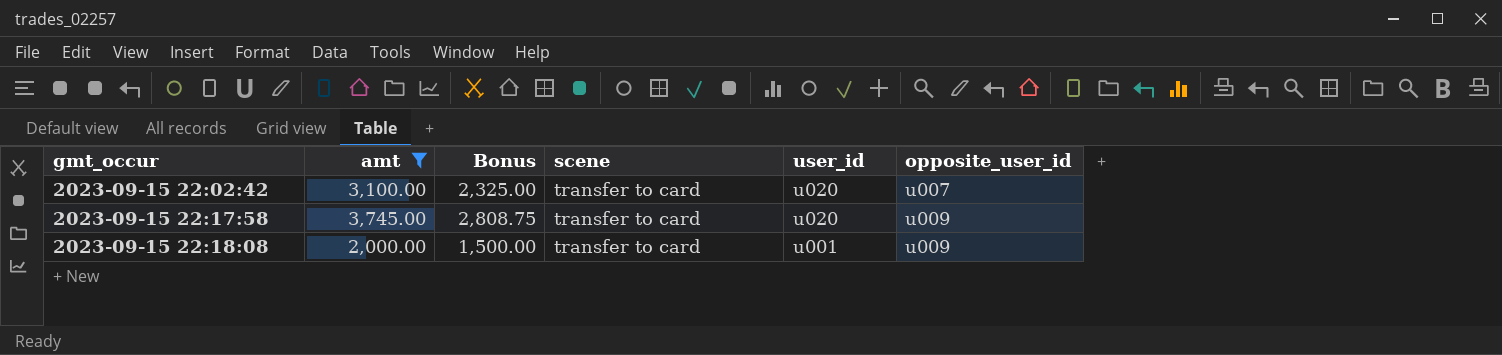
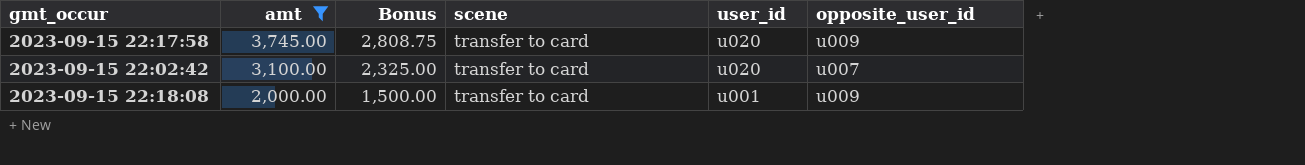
row order: gmt_occur ascending -> amt descending

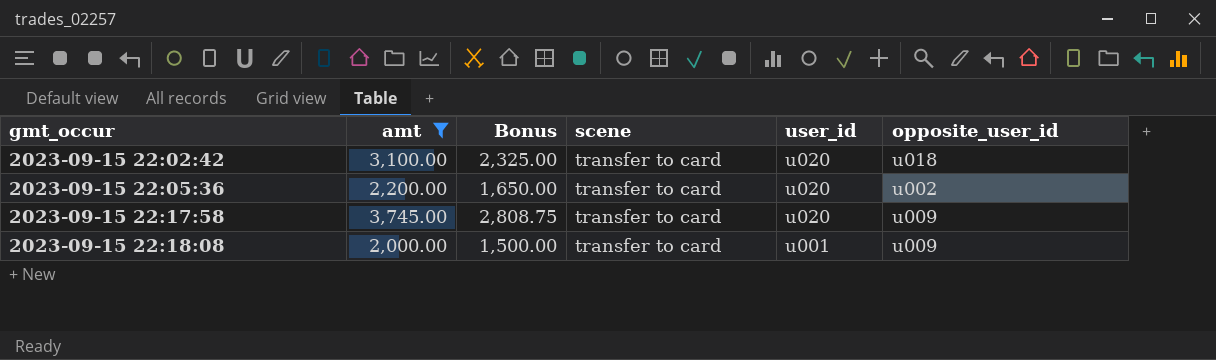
row order: amt descending -> gmt_occur ascending
2023-09-15 22:02:42 | opposite_user_id: u007 -> u018
row 2023-09-15 22:05:36: none -> 2,200.00 | 1,650.00 | transfer to card | u020 | u002

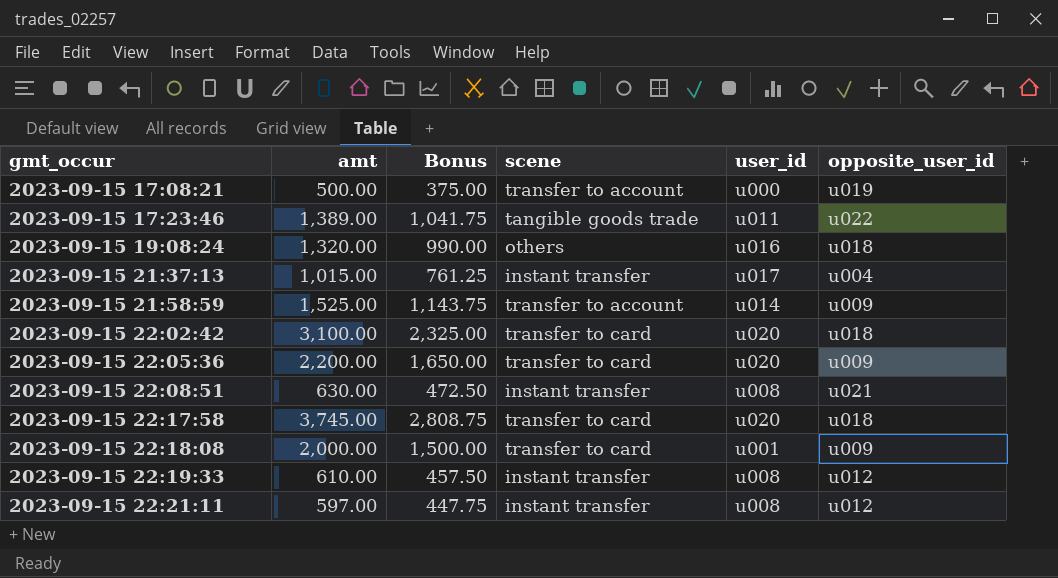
filter: amt >= 2,000.00 -> none
2023-09-15 22:05:36 | opposite_user_id: u002 -> u009
2023-09-15 22:17:58 | opposite_user_id: u009 -> u018

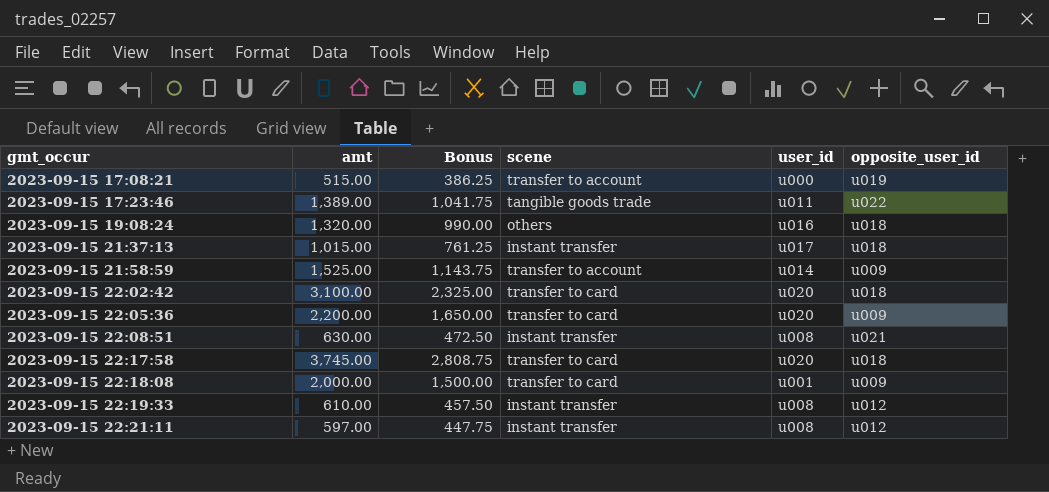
2023-09-15 17:08:21 | amt: 500.00 -> 515.00
2023-09-15 17:08:21 | Bonus: 375.00 -> 386.25
2023-09-15 21:37:13 | opposite_user_id: u004 -> u018

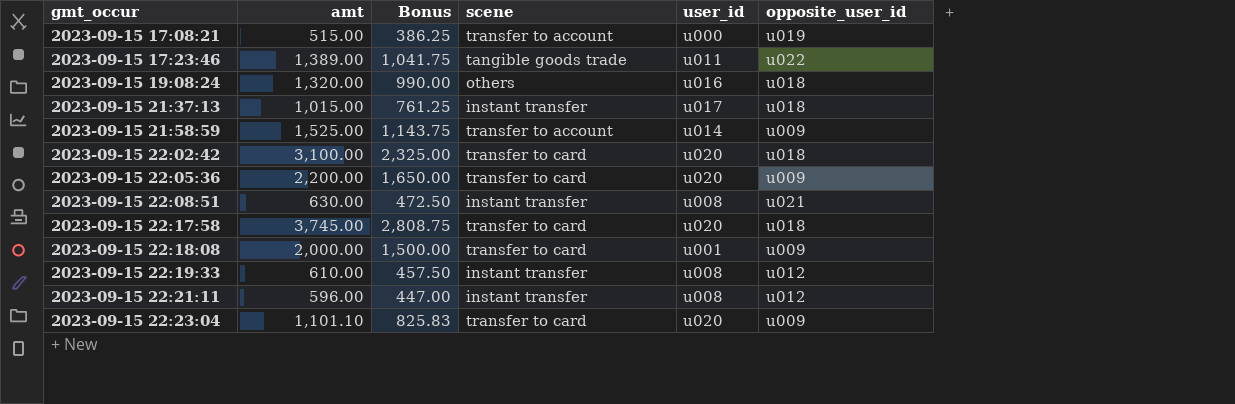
2023-09-15 22:21:11 | amt: 597.00 -> 596.00
2023-09-15 22:21:11 | Bonus: 447.75 -> 447.00
row 2023-09-15 22:23:04: none -> 1,101.10 | 825.83 | transfer to card | u020 | u009

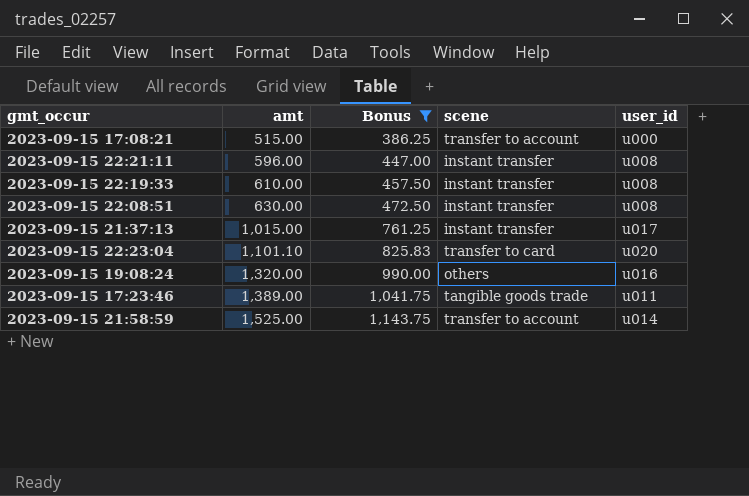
filter: none -> Bonus <= 1,143.75
row order: gmt_occur ascending -> amt ascending
column opposite_user_id | position: 6 -> none

